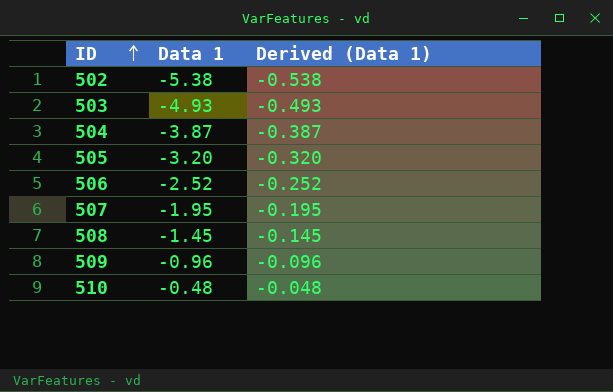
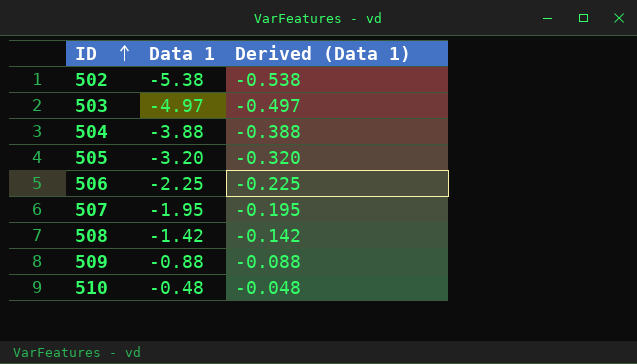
503 | Data 1: -4.93 -> -4.97
503 | Derived (Data 1): -0.493 -> -0.497
504 | Data 1: -3.87 -> -3.88
504 | Derived (Data 1): -0.387 -> -0.388
506 | Data 1: -2.52 -> -2.25
506 | Derived (Data 1): -0.252 -> -0.225
508 | Data 1: -1.45 -> -1.42
508 | Derived (Data 1): -0.145 -> -0.142
509 | Data 1: -0.96 -> -0.88
509 | Derived (Data 1): -0.096 -> -0.088

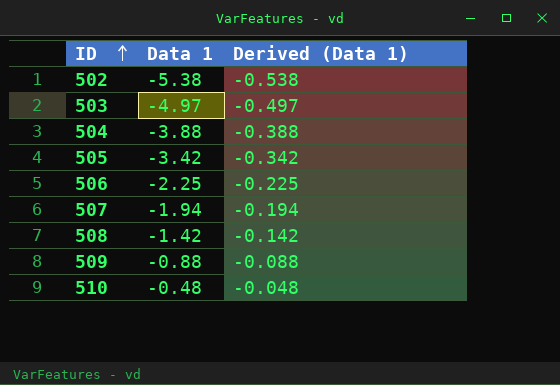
505 | Data 1: -3.20 -> -3.42
505 | Derived (Data 1): -0.320 -> -0.342
507 | Data 1: -1.95 -> -1.94
507 | Derived (Data 1): -0.195 -> -0.194

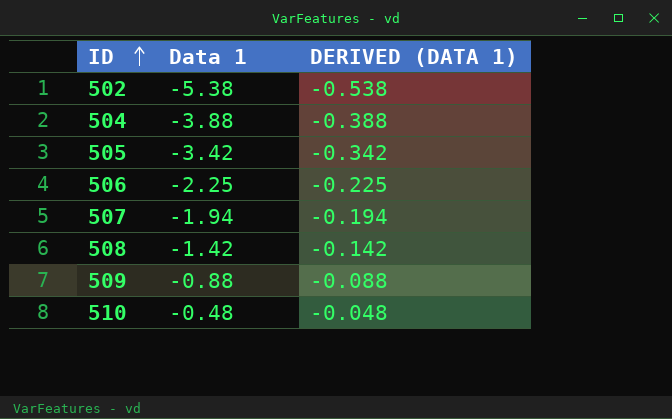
column name: Derived (Data 1) -> DERIVED (DATA 1)
row 503: -4.97 | -0.497 -> none

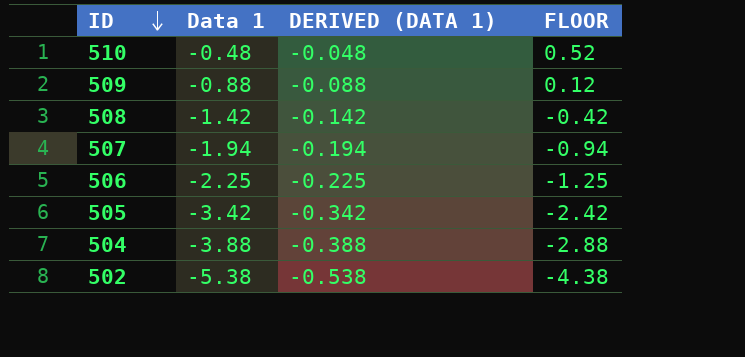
row order: ID ascending -> ID descending
column FLOOR | formula: none -> [Data 1] + 1

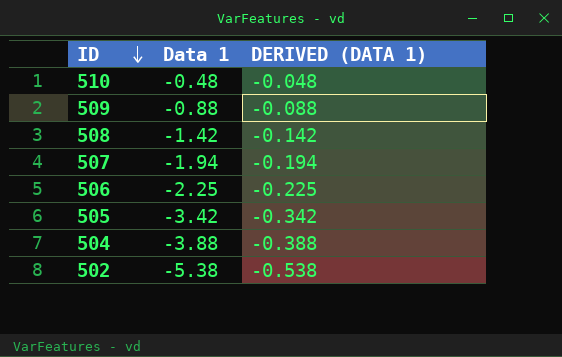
column FLOOR | formula: [Data 1] + 1 -> none

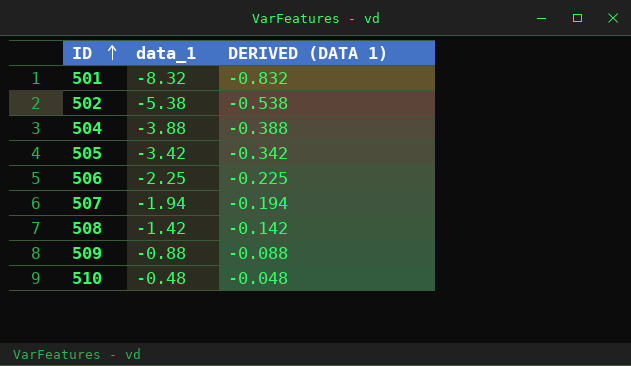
row order: ID descending -> ID ascending
column name: Data 1 -> data_1
row 501: none -> -8.32 | -0.832

